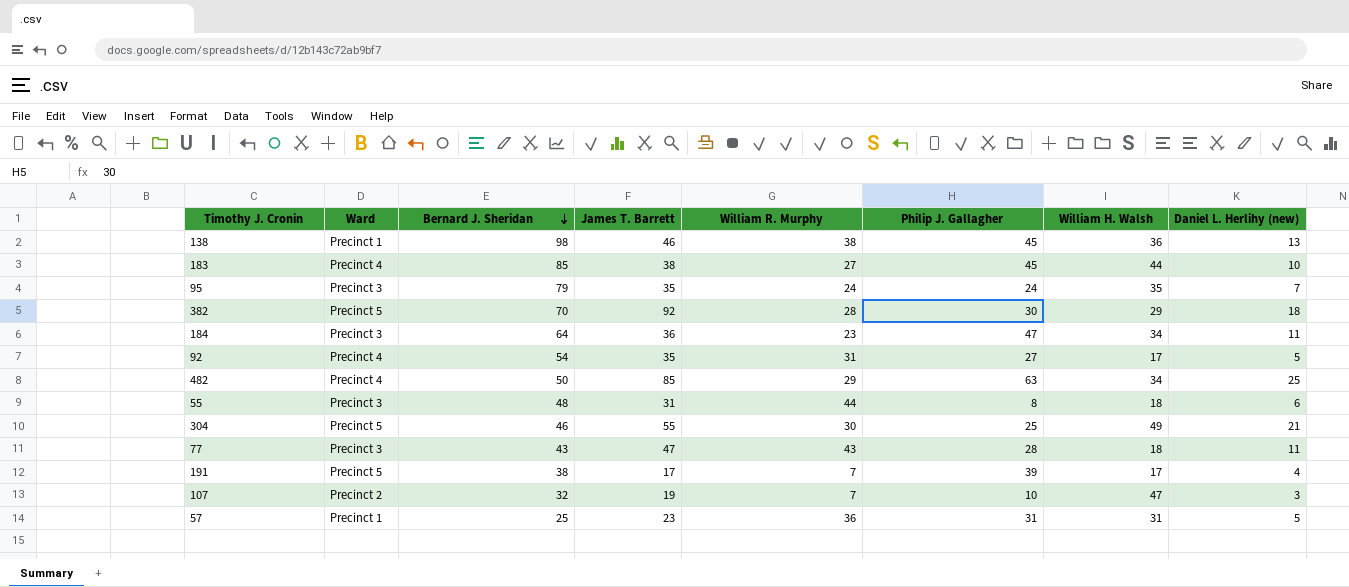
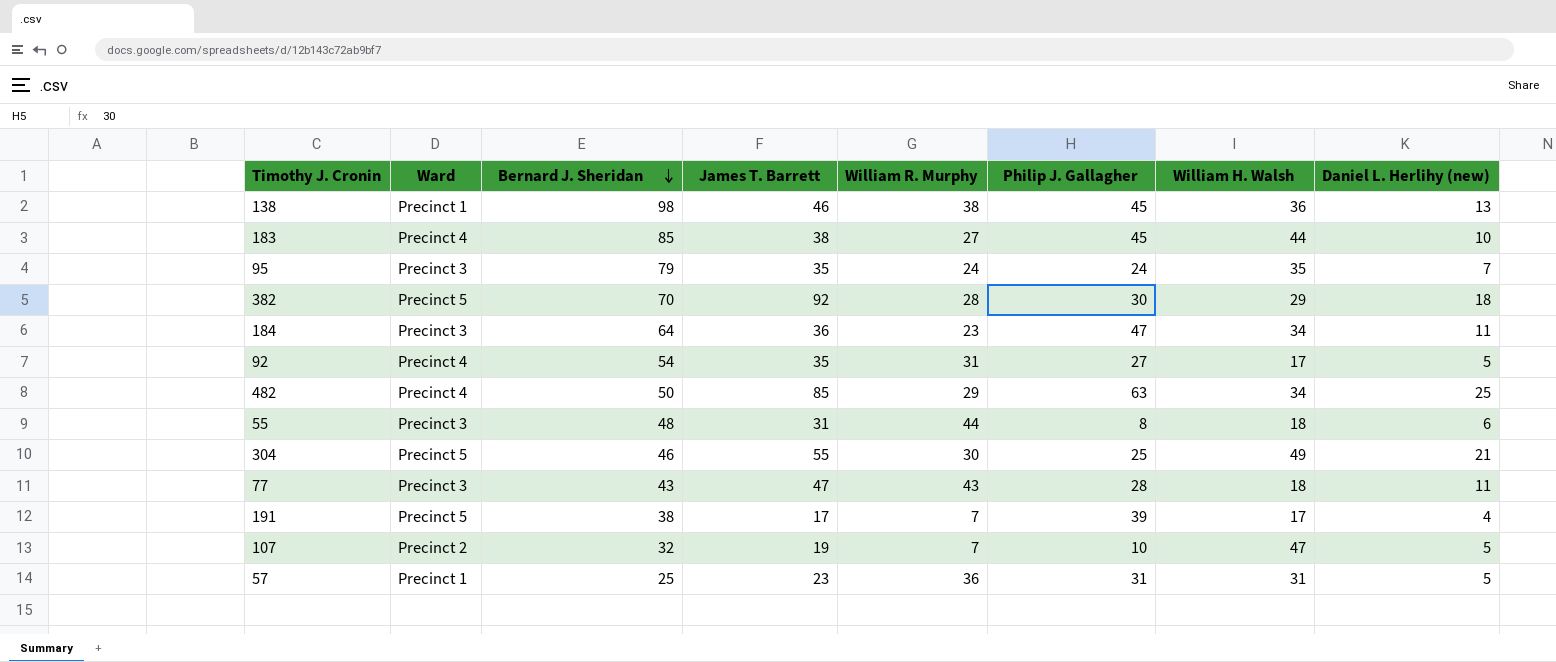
107 | Daniel L. Herlihy (new): 3 -> 5

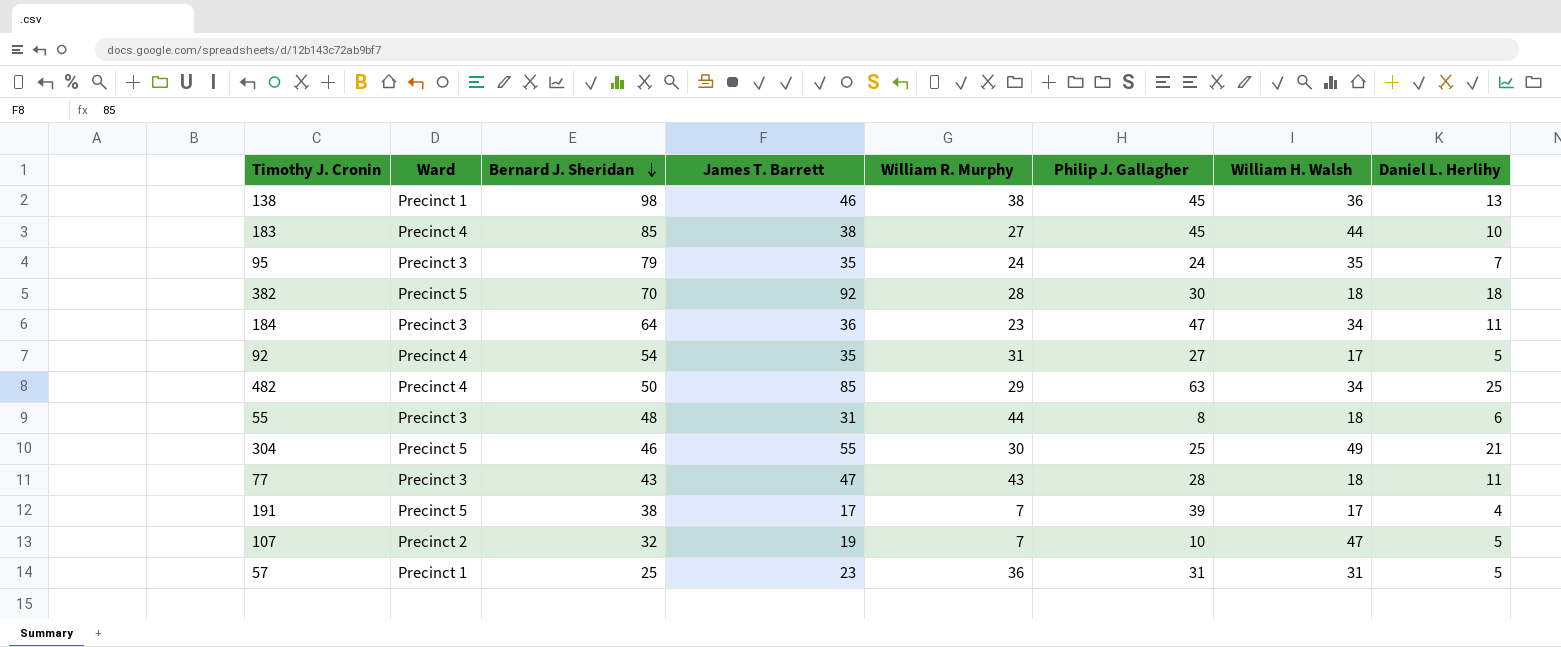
column name: Daniel L. Herlihy (new) -> Daniel L. Herlihy
382 | William H. Walsh: 29 -> 18

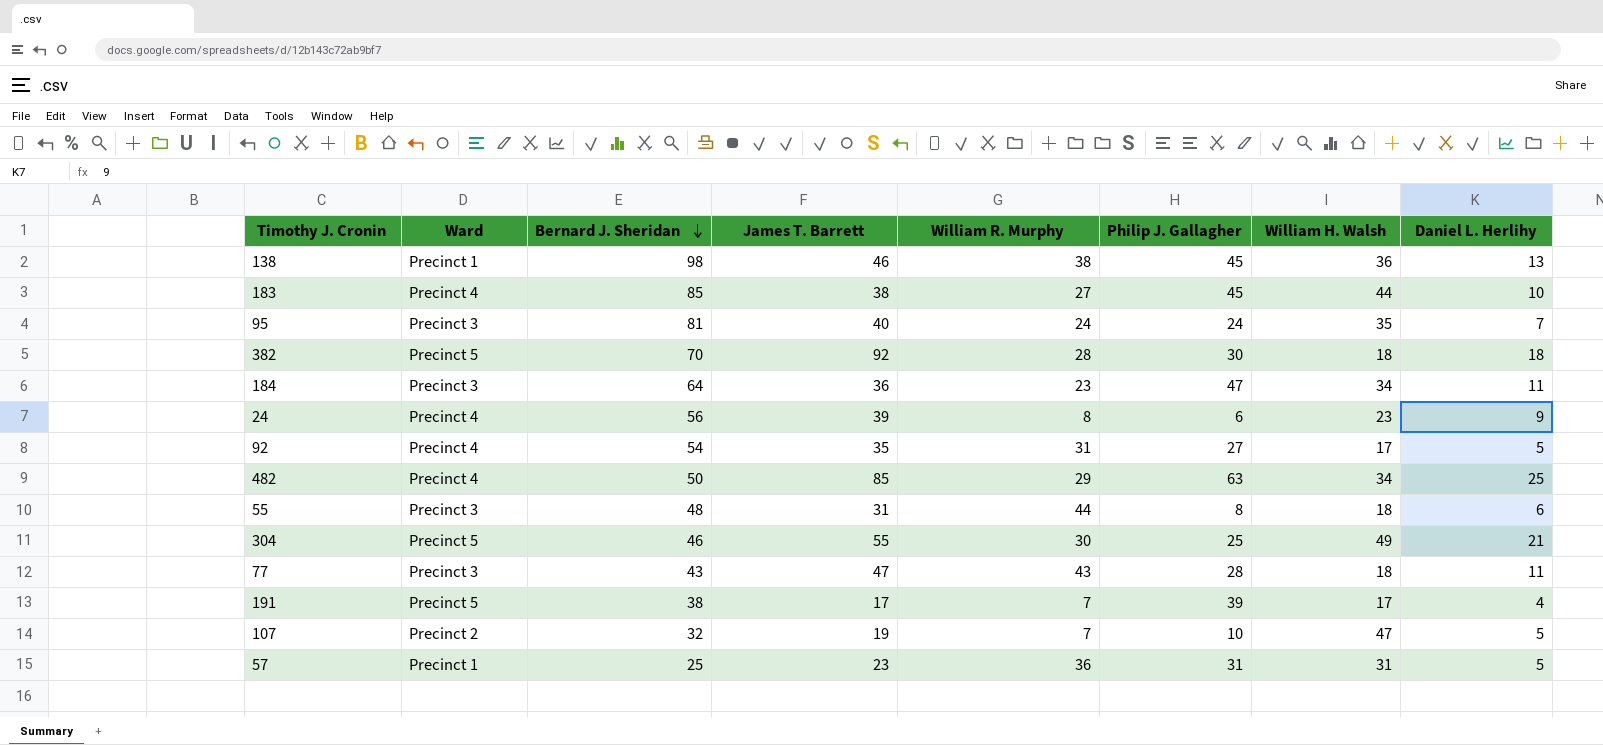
95 | Bernard J. Sheridan: 79 -> 81
95 | James T. Barrett: 35 -> 40
row 24: none -> Precinct 4 | 56 | 39 | 8 | 6 | 23 | 9

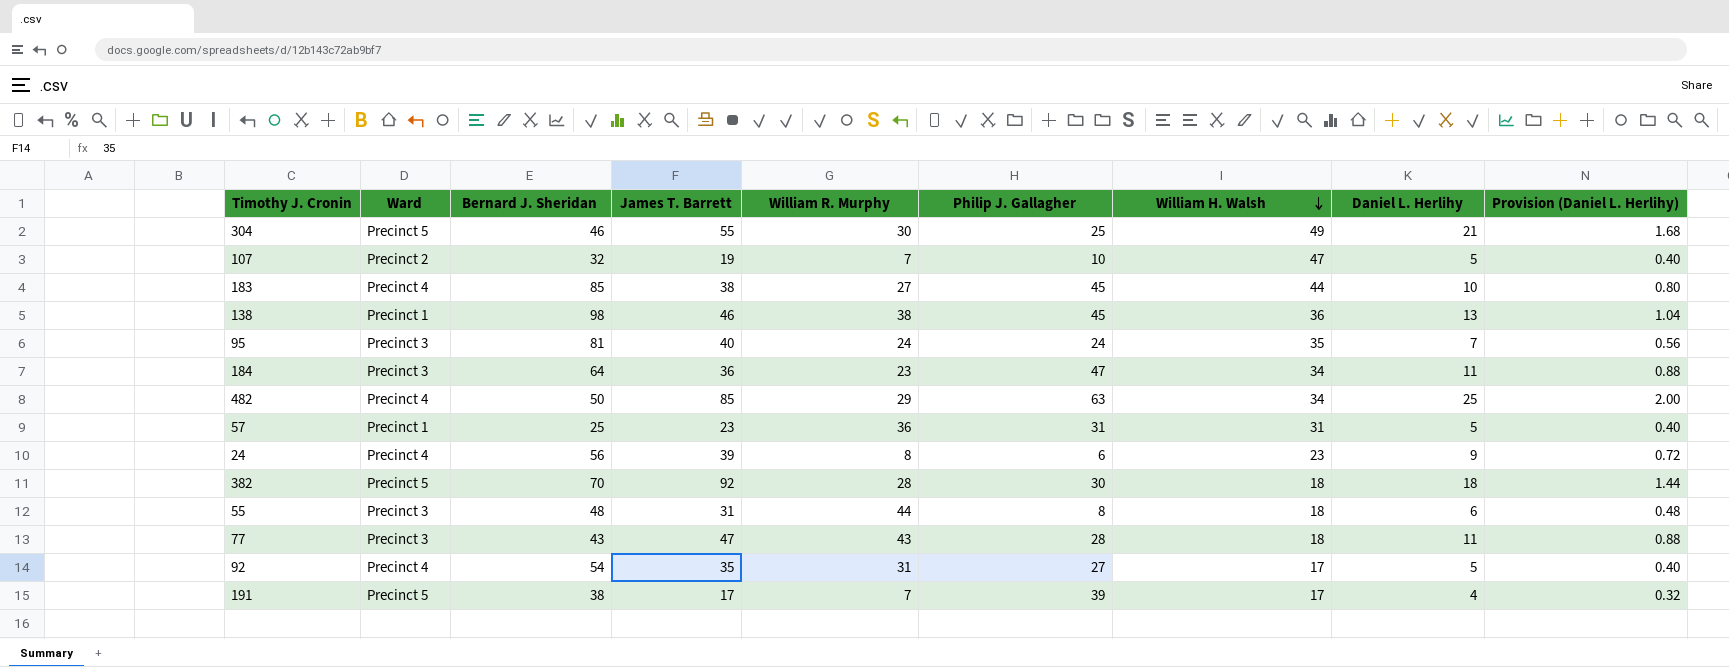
row order: Bernard J. Sheridan descending -> William H. Walsh descending
column Provision (Daniel L. Herlihy) | formula: none -> [Daniel L. Herlihy] * 0.08

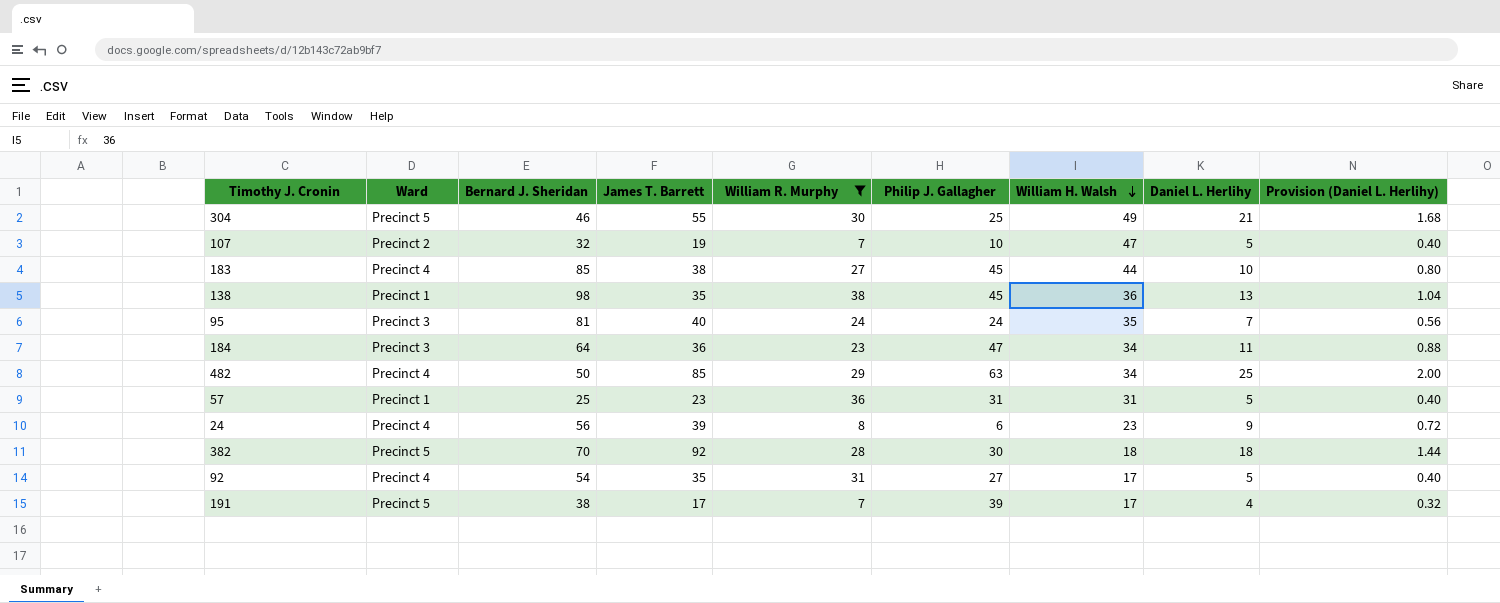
filter: none -> William R. Murphy <= 38
138 | James T. Barrett: 46 -> 35

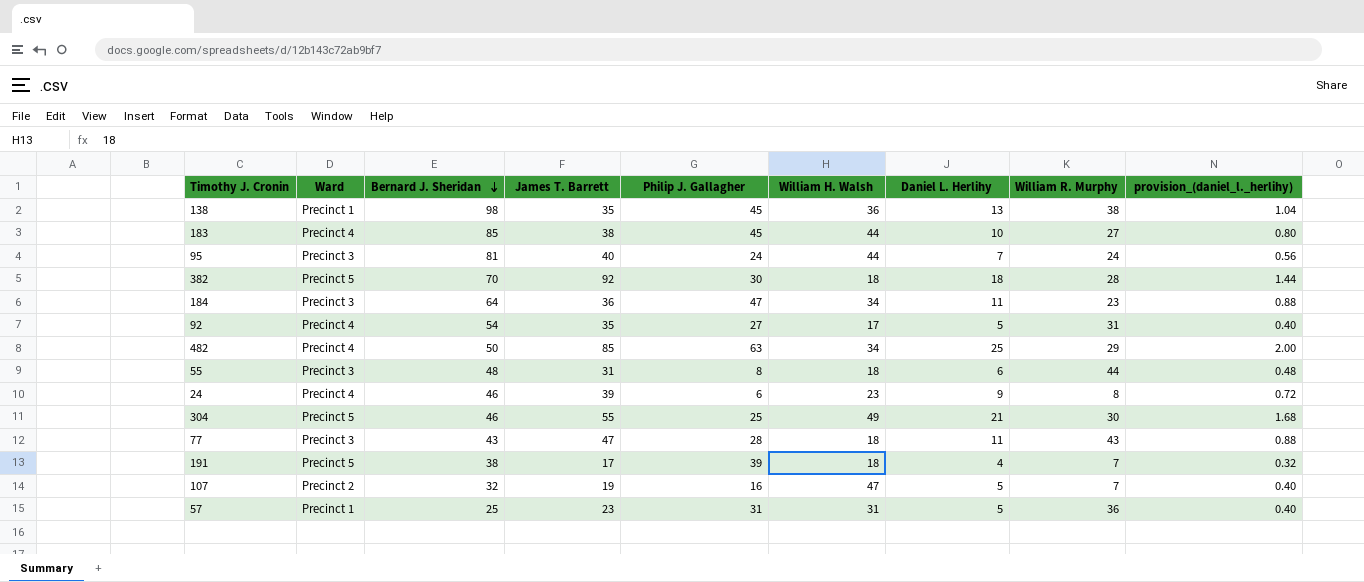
filter: William R. Murphy <= 38 -> none
row order: William H. Walsh descending -> Bernard J. Sheridan descending
column William R. Murphy | position: 5 -> 8
column name: Provision (Daniel L. Herlihy) -> provision_(daniel_l._herlihy)
95 | William H. Walsh: 35 -> 44
24 | Bernard J. Sheridan: 56 -> 46
191 | William H. Walsh: 17 -> 18
107 | Philip J. Gallagher: 10 -> 16

